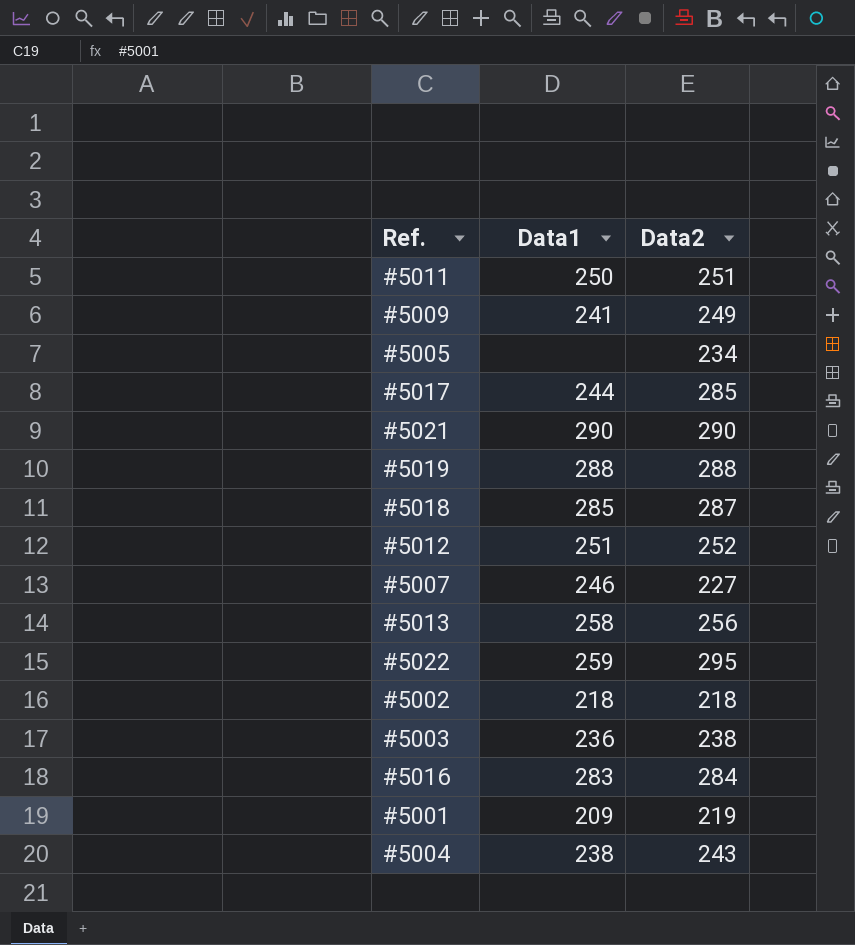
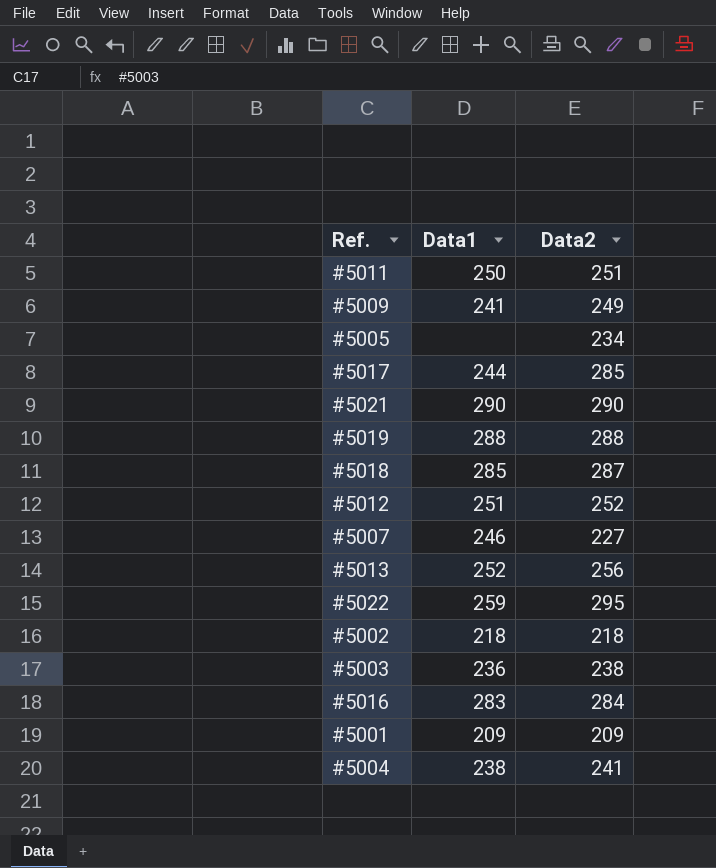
#5013 | Data1: 258 -> 252
#5001 | Data2: 219 -> 209
#5004 | Data2: 243 -> 241

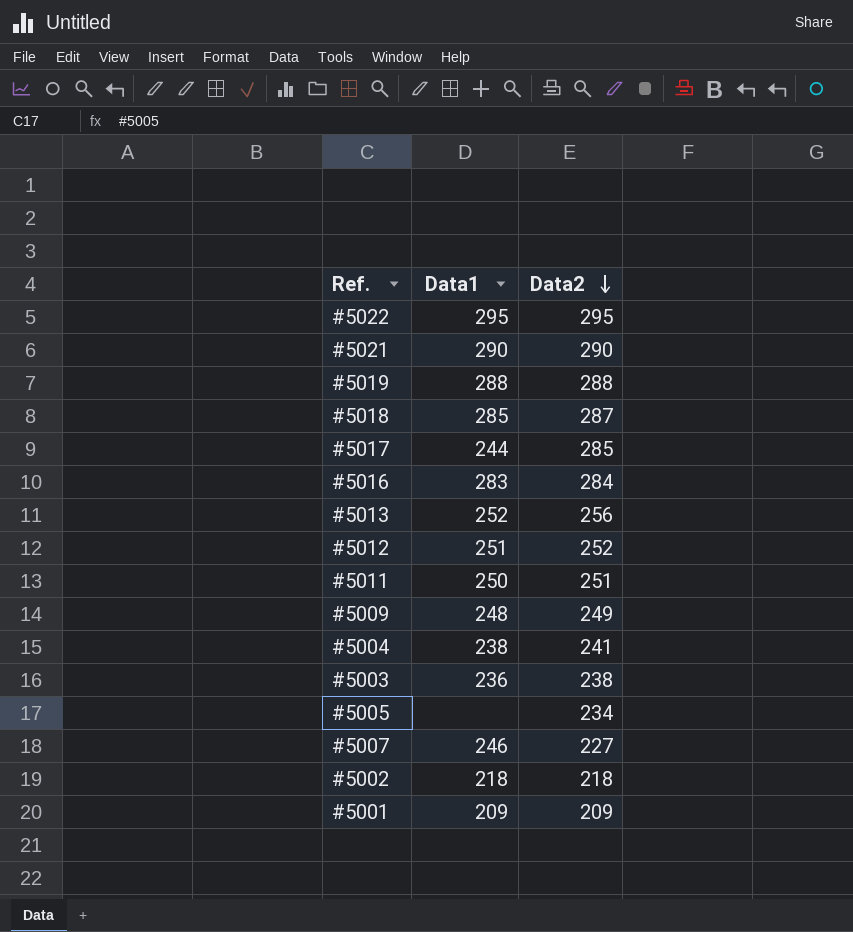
row order: none -> Data2 descending
#5022 | Data1: 259 -> 295
#5009 | Data1: 241 -> 248

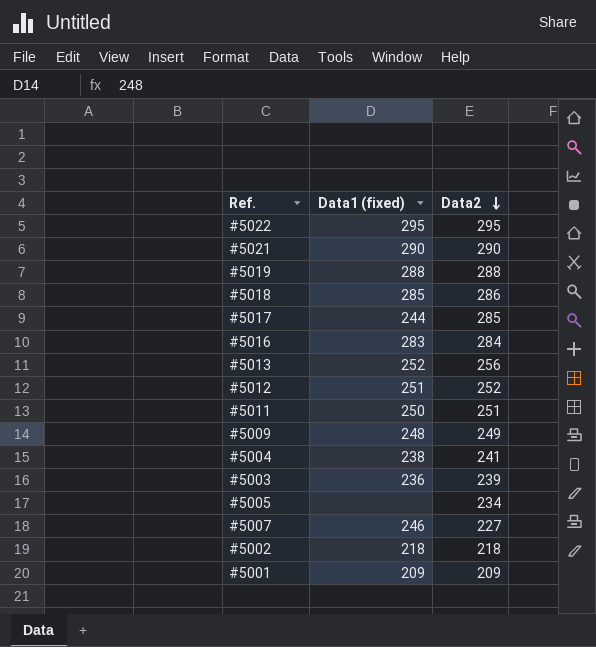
column name: Data1 -> Data1 (fixed)
#5018 | Data2: 287 -> 286
#5003 | Data2: 238 -> 239

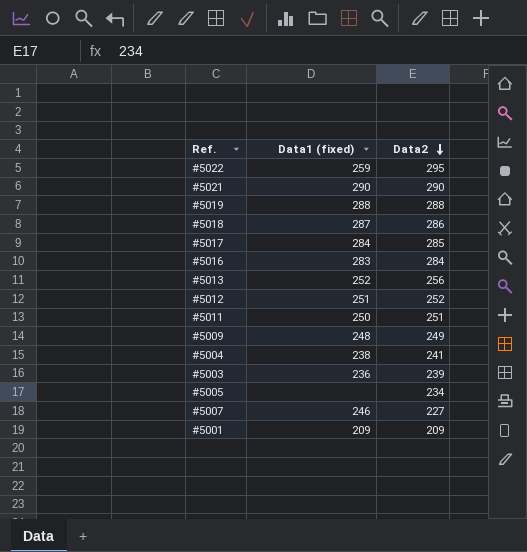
row #5002: 218 | 218 -> none
#5022 | Data1 (fixed): 295 -> 259
#5018 | Data1 (fixed): 285 -> 287
#5017 | Data1 (fixed): 244 -> 284

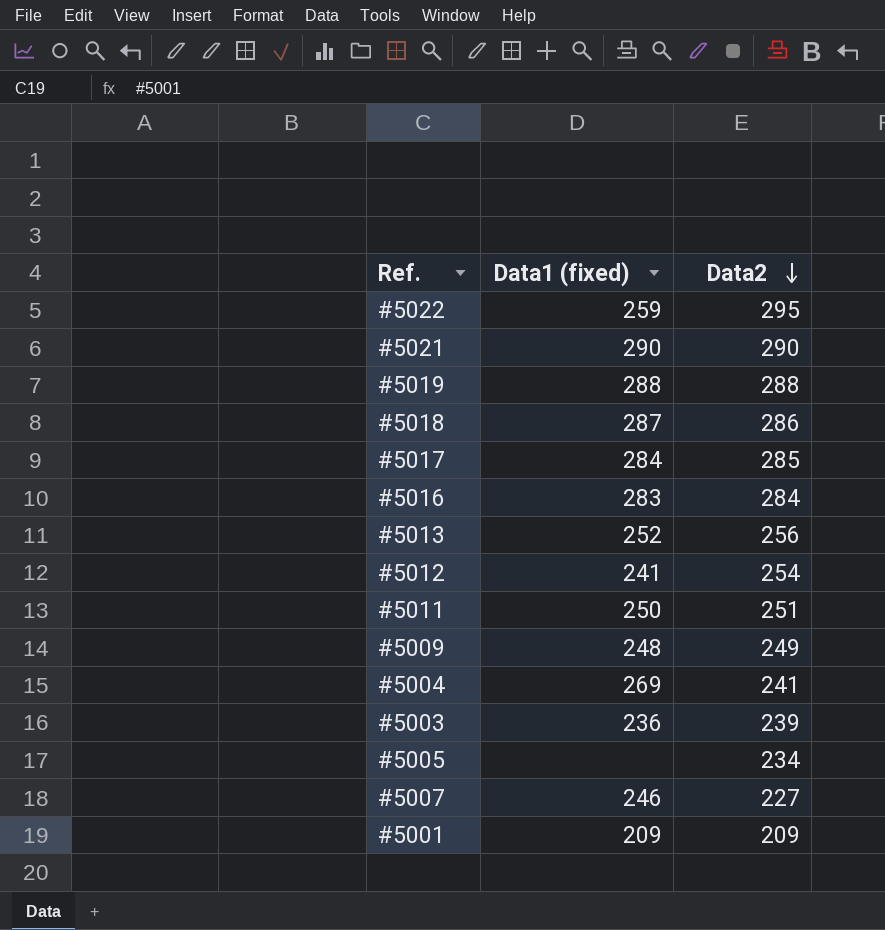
#5012 | Data1 (fixed): 251 -> 241
#5012 | Data2: 252 -> 254
#5004 | Data1 (fixed): 238 -> 269

